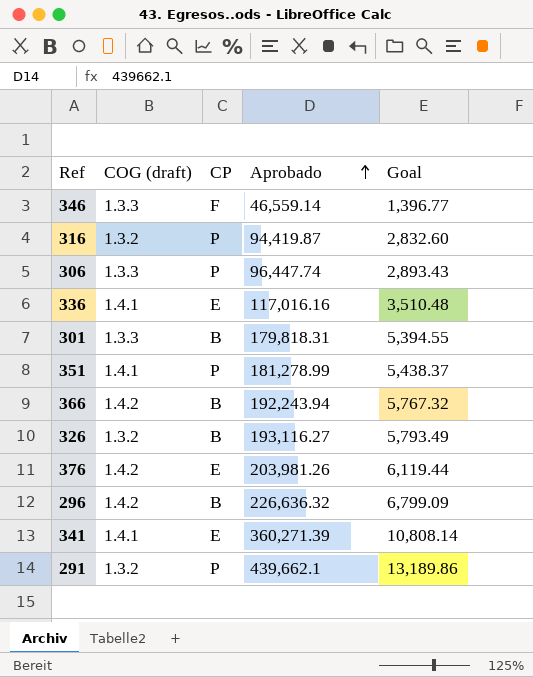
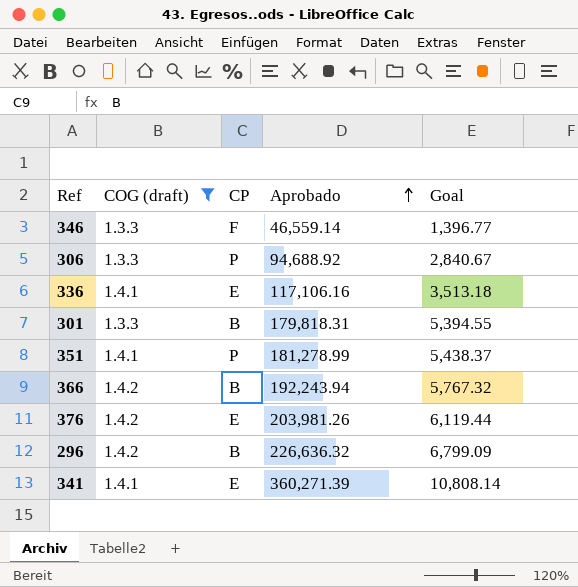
filter: none -> COG (draft) != 1.3.2
306 | Aprobado: 96,447.74 -> 94,688.92
306 | Goal: 2,893.43 -> 2,840.67
336 | Aprobado: 117,016.16 -> 117,106.16
336 | Goal: 3,510.48 -> 3,513.18

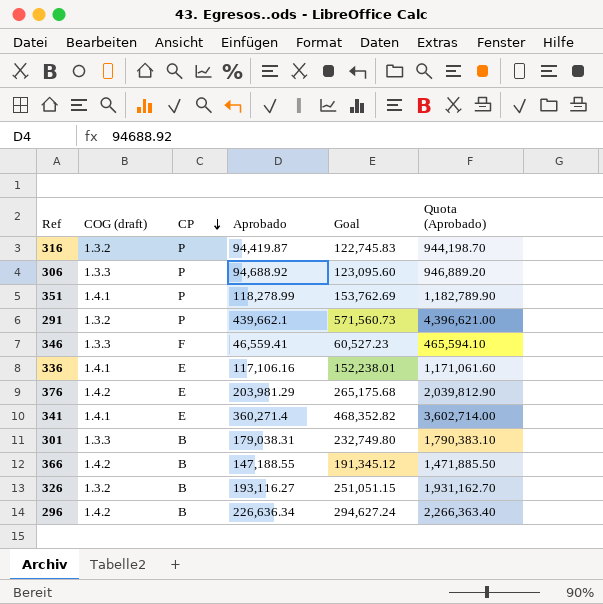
filter: COG (draft) != 1.3.2 -> none
row order: Aprobado ascending -> CP descending
column Goal | formula: [Aprobado] * 0.03 -> [Aprobado] * 1.3
column Quota (Aprobado) | formula: none -> [Aprobado] * 10
351 | Aprobado: 181,278.99 -> 118,278.99
346 | Aprobado: 46,559.14 -> 46,559.41
376 | Aprobado: 203,981.26 -> 203,981.29
341 | Aprobado: 360,271.39 -> 360,271.4
301 | Aprobado: 179,818.31 -> 179,038.31
366 | Aprobado: 192,243.94 -> 147,188.55
296 | Aprobado: 226,636.32 -> 226,636.34

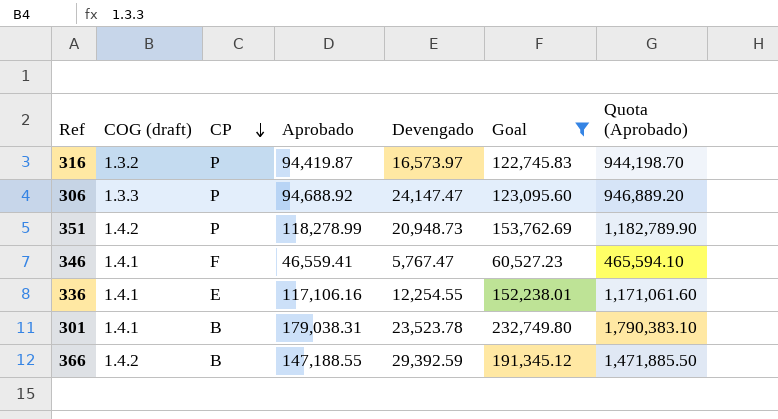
filter: none -> Goal <= 232,749.80
column Devengado | position: none -> 5
351 | COG (draft): 1.4.1 -> 1.4.2
346 | COG (draft): 1.3.3 -> 1.4.1
301 | COG (draft): 1.3.3 -> 1.4.1

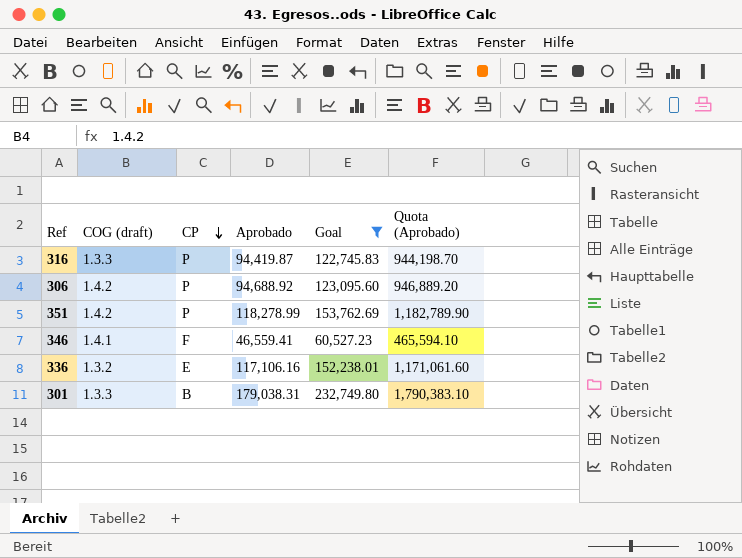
column Devengado | position: 5 -> none
row 366: 1.4.2 | B | 147,188.55 | 29,392.59 | 191,345.12 | 1,471,885.50 -> none
316 | COG (draft): 1.3.2 -> 1.3.3
306 | COG (draft): 1.3.3 -> 1.4.2
336 | COG (draft): 1.4.1 -> 1.3.2
301 | COG (draft): 1.4.1 -> 1.3.3

